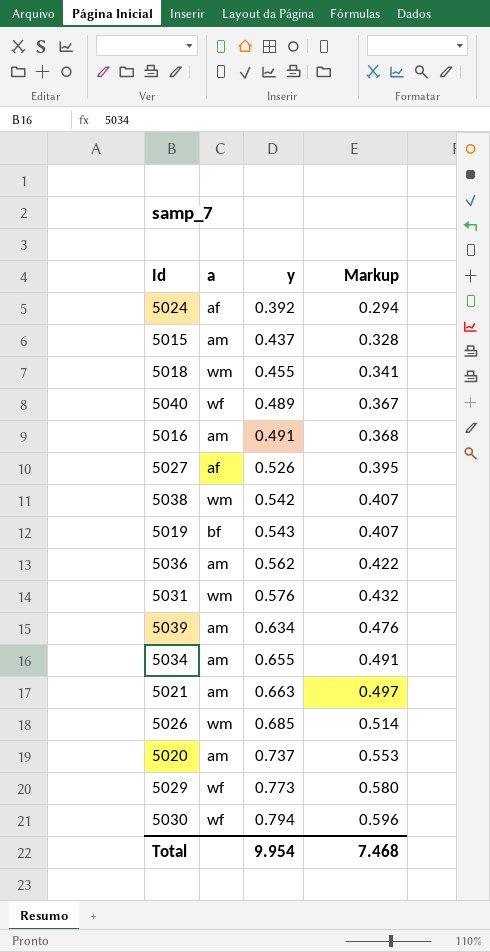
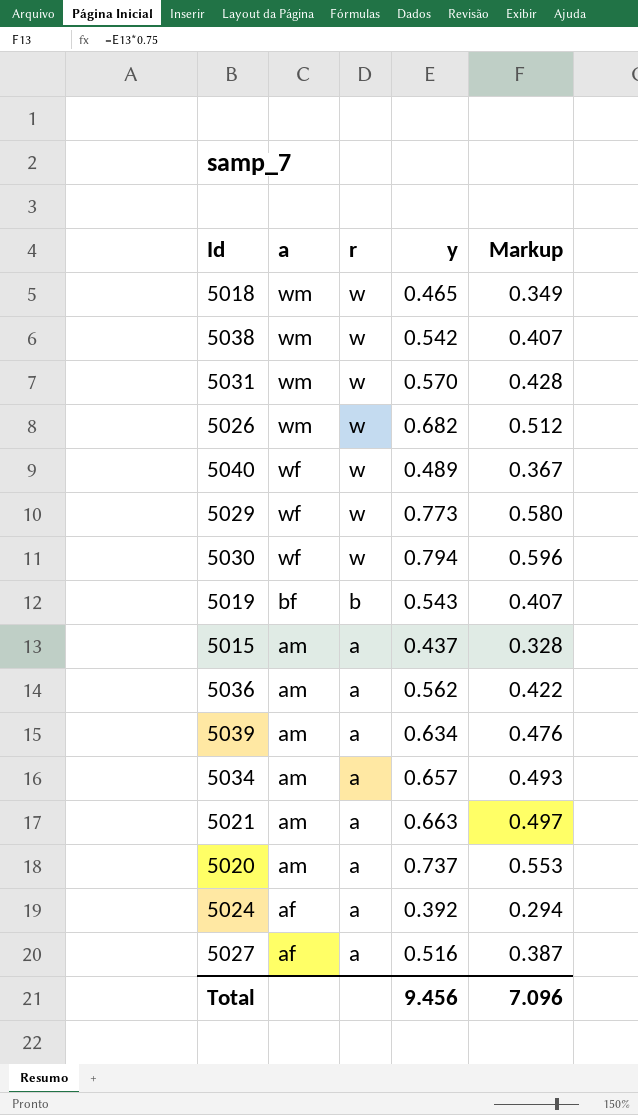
row order: y ascending -> a descending
column r | position: none -> 3
row 5016: am | 0.491 | 0.368 -> none
5018 | y: 0.455 -> 0.465
5018 | Markup: 0.341 -> 0.349
5031 | y: 0.576 -> 0.570
5031 | Markup: 0.432 -> 0.428
5026 | y: 0.685 -> 0.682
5026 | Markup: 0.514 -> 0.512
5034 | y: 0.655 -> 0.657
5034 | Markup: 0.491 -> 0.493
5027 | y: 0.526 -> 0.516
5027 | Markup: 0.395 -> 0.387
Total | y: 9.954 -> 9.456
Total | Markup: 7.468 -> 7.096

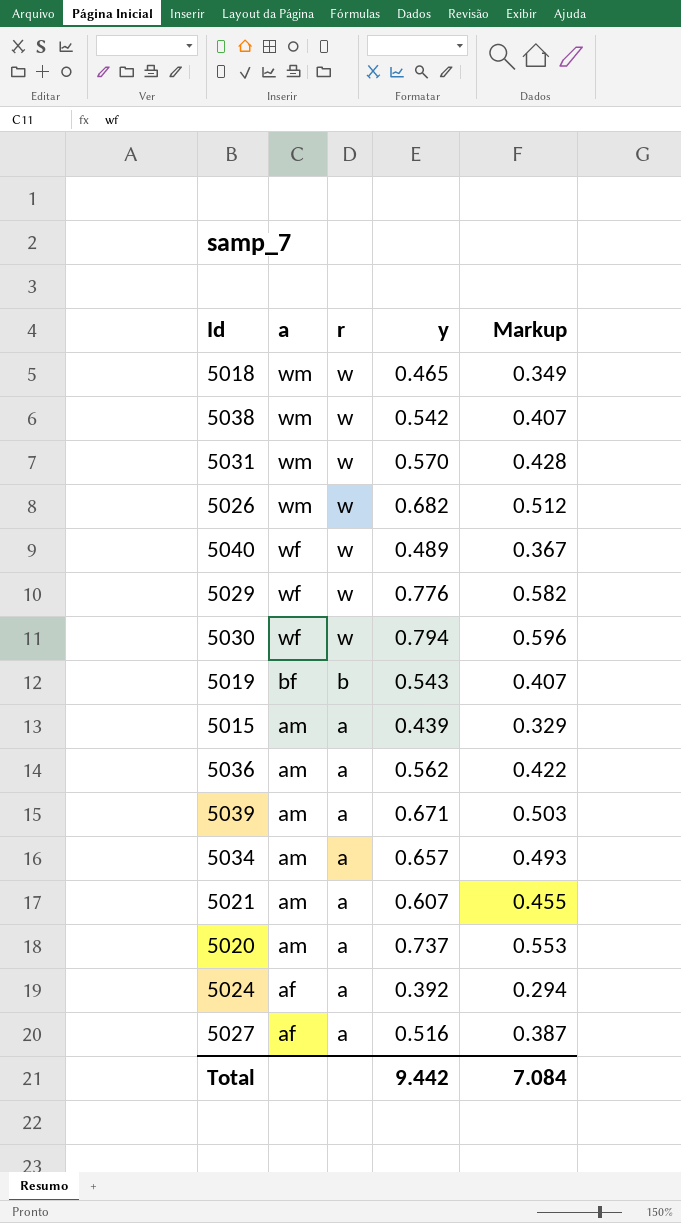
5029 | y: 0.773 -> 0.776
5029 | Markup: 0.580 -> 0.582
5015 | y: 0.437 -> 0.439
5015 | Markup: 0.328 -> 0.329
5039 | y: 0.634 -> 0.671
5039 | Markup: 0.476 -> 0.503
5021 | y: 0.663 -> 0.607
5021 | Markup: 0.497 -> 0.455
Total | y: 9.456 -> 9.442
Total | Markup: 7.096 -> 7.084

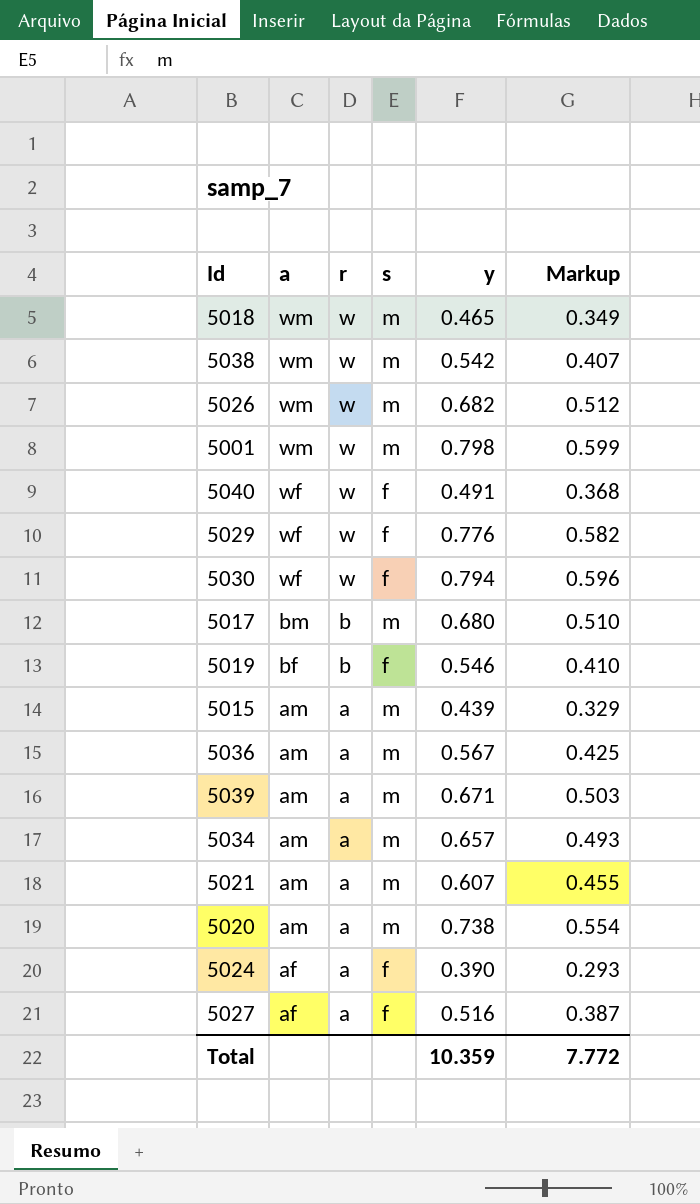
column s | position: none -> 4
row 5031: wm | w | 0.570 | 0.428 -> none
row 5001: none -> wm | w | m | 0.798 | 0.599
5040 | y: 0.489 -> 0.491
5040 | Markup: 0.367 -> 0.368
row 5017: none -> bm | b | m | 0.680 | 0.510
5019 | y: 0.543 -> 0.546
5019 | Markup: 0.407 -> 0.410
5036 | y: 0.562 -> 0.567
5036 | Markup: 0.422 -> 0.425
5020 | y: 0.737 -> 0.738
5020 | Markup: 0.553 -> 0.554
5024 | y: 0.392 -> 0.390
5024 | Markup: 0.294 -> 0.293
Total | y: 9.442 -> 10.359
Total | Markup: 7.084 -> 7.772

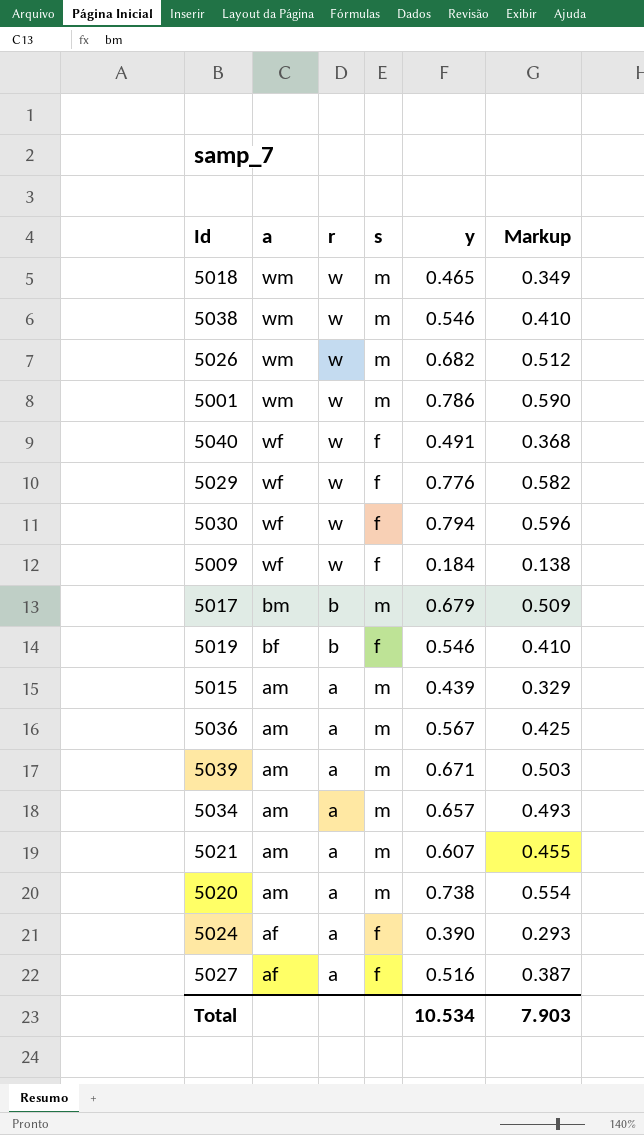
5038 | y: 0.542 -> 0.546
5038 | Markup: 0.407 -> 0.410
5001 | y: 0.798 -> 0.786
5001 | Markup: 0.599 -> 0.590
row 5009: none -> wf | w | f | 0.184 | 0.138
5017 | y: 0.680 -> 0.679
5017 | Markup: 0.510 -> 0.509
Total | y: 10.359 -> 10.534
Total | Markup: 7.772 -> 7.903

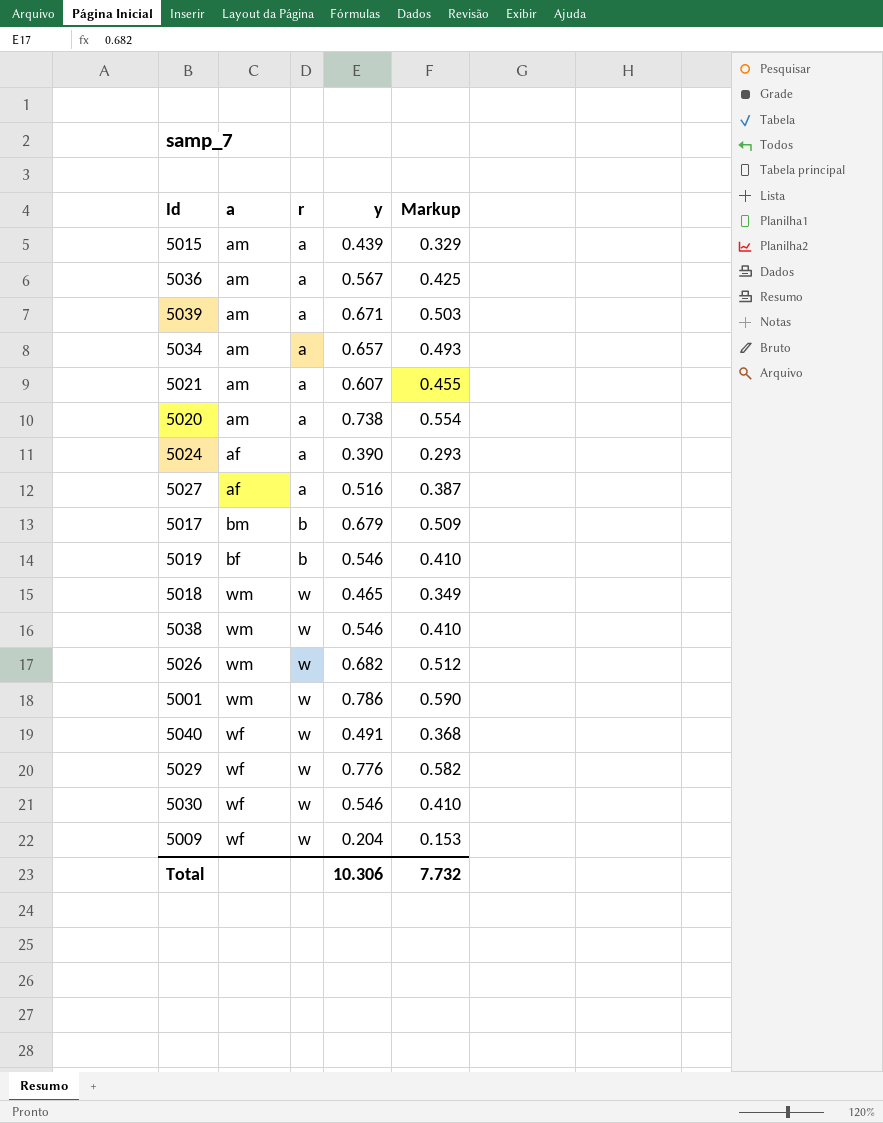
row order: a descending -> r ascending
column s | position: 4 -> none
5030 | y: 0.794 -> 0.546
5030 | Markup: 0.596 -> 0.410
5009 | y: 0.184 -> 0.204
5009 | Markup: 0.138 -> 0.153
Total | y: 10.534 -> 10.306
Total | Markup: 7.903 -> 7.732

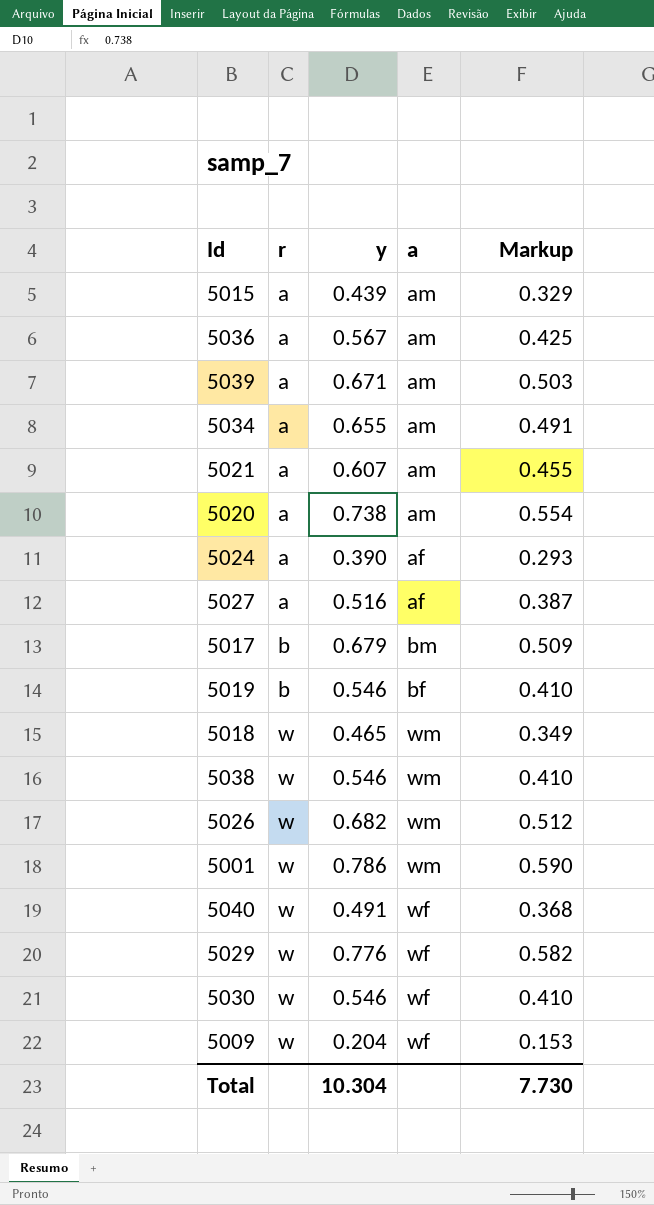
column a | position: 2 -> 4
5034 | y: 0.657 -> 0.655
5034 | Markup: 0.493 -> 0.491
Total | y: 10.306 -> 10.304
Total | Markup: 7.732 -> 7.730

